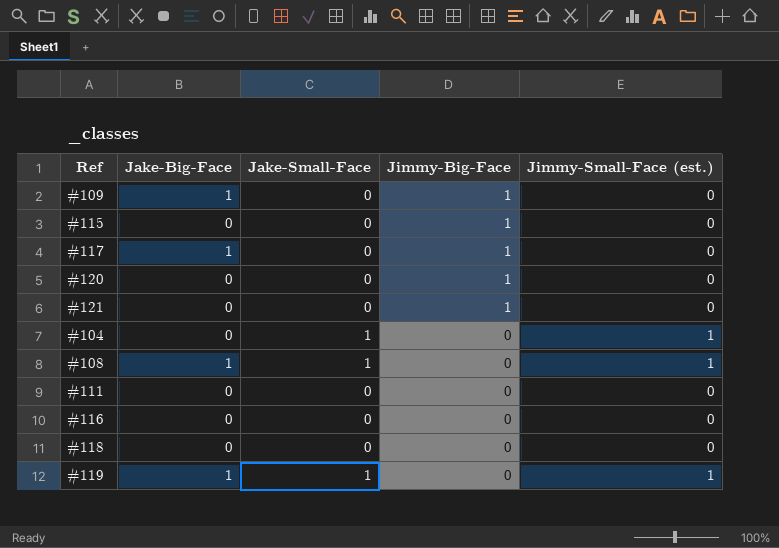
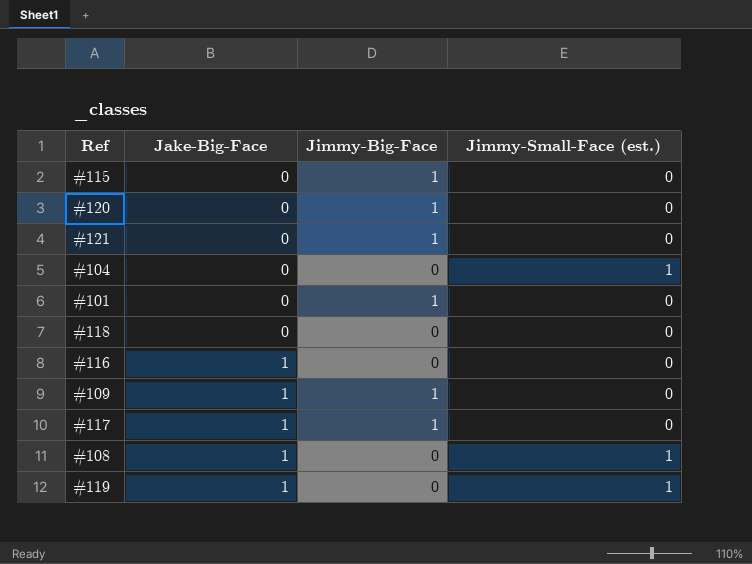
row order: Jimmy-Big-Face descending -> Jake-Big-Face ascending
column Jake-Small-Face | position: 3 -> none
row #111: 0 | 0 | 0 | 0 -> none
row #101: none -> 0 | 1 | 0
#116 | Jake-Big-Face: 0 -> 1

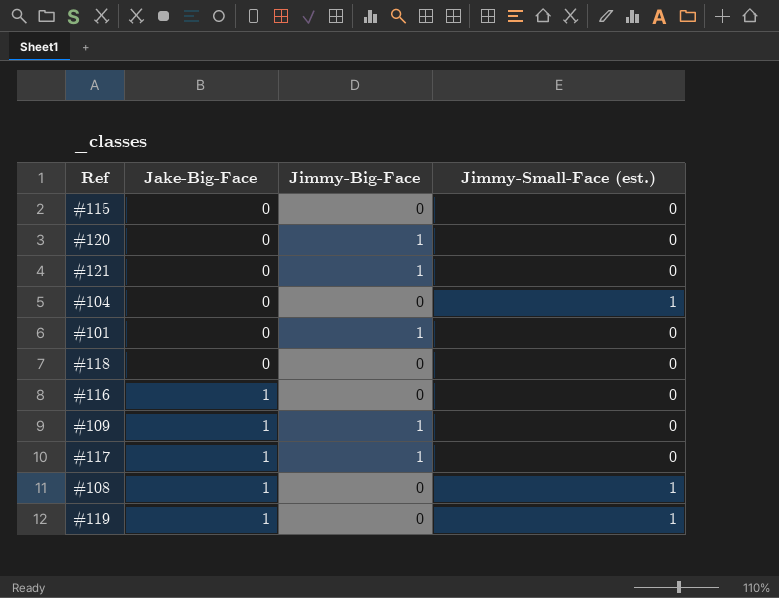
#115 | Jimmy-Big-Face: 1 -> 0

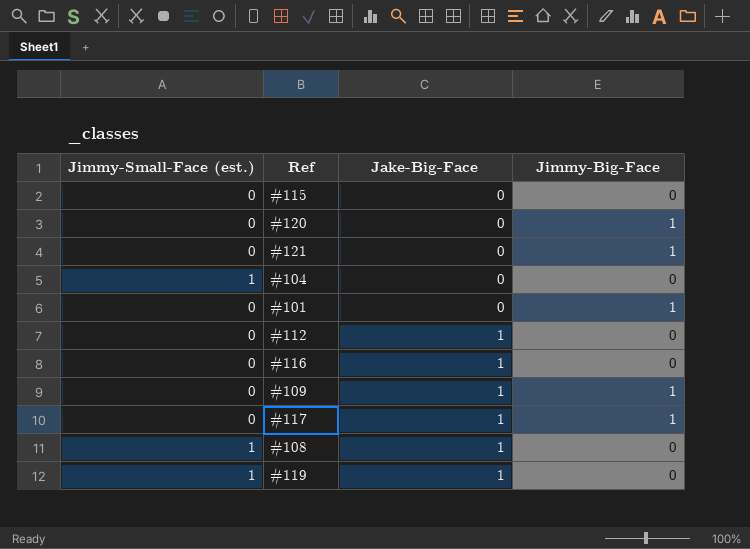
column Jimmy-Small-Face (est.) | position: 4 -> 1
row #118: 0 | 0 | 0 -> none
row #112: none -> 0 | 1 | 0

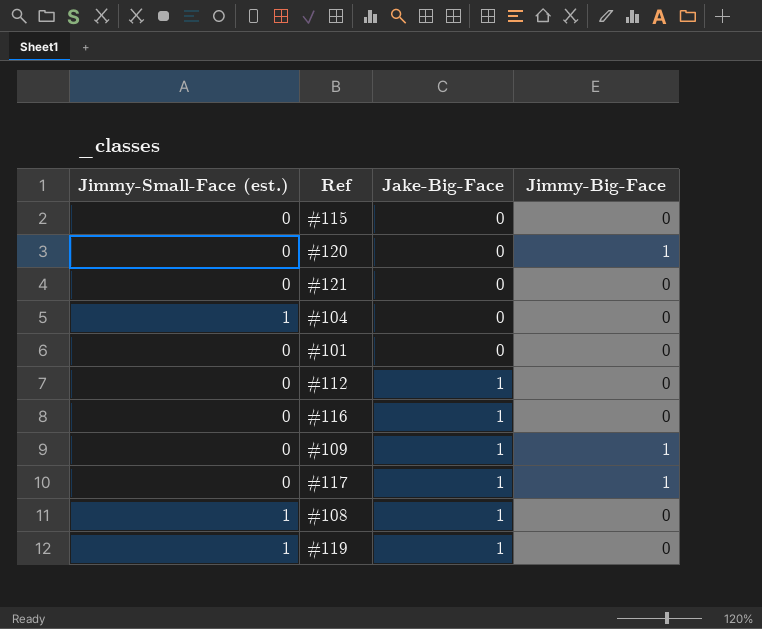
#121 | Jimmy-Big-Face: 1 -> 0
#101 | Jimmy-Big-Face: 1 -> 0

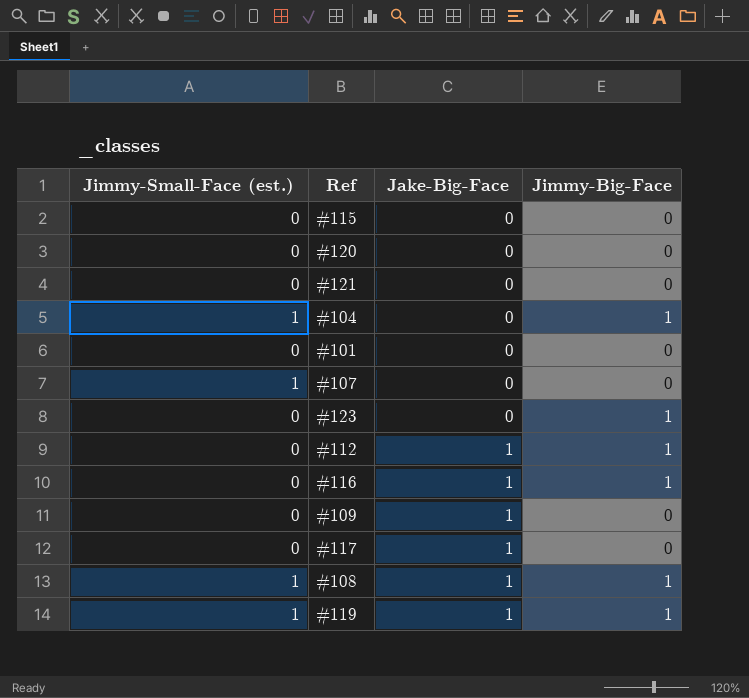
#120 | Jimmy-Big-Face: 1 -> 0
#104 | Jimmy-Big-Face: 0 -> 1
row #107: none -> 1 | 0 | 0
row #123: none -> 0 | 0 | 1
#112 | Jimmy-Big-Face: 0 -> 1
#116 | Jimmy-Big-Face: 0 -> 1
#109 | Jimmy-Big-Face: 1 -> 0
#117 | Jimmy-Big-Face: 1 -> 0
#108 | Jimmy-Big-Face: 0 -> 1
#119 | Jimmy-Big-Face: 0 -> 1

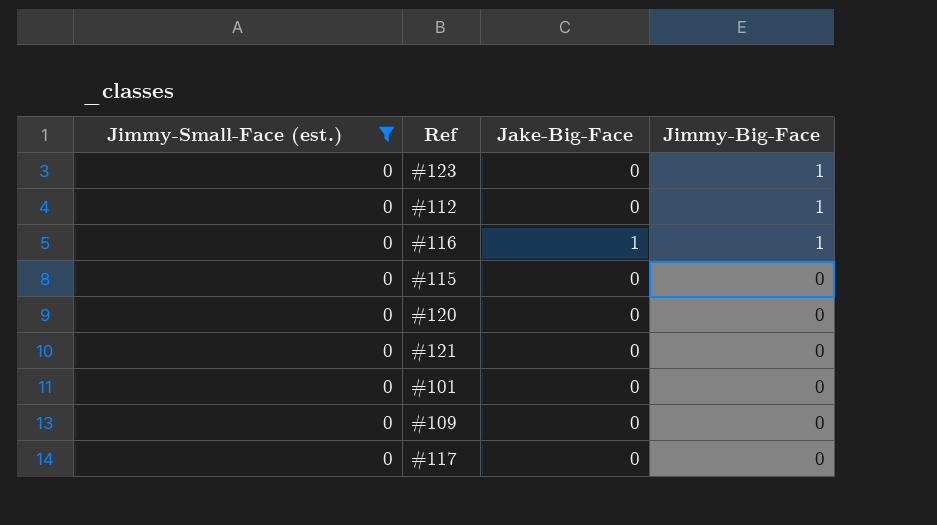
filter: none -> Jimmy-Small-Face (est.) = 0
row order: Jake-Big-Face ascending -> Jimmy-Big-Face descending
#112 | Jake-Big-Face: 1 -> 0
#109 | Jake-Big-Face: 1 -> 0
#117 | Jake-Big-Face: 1 -> 0

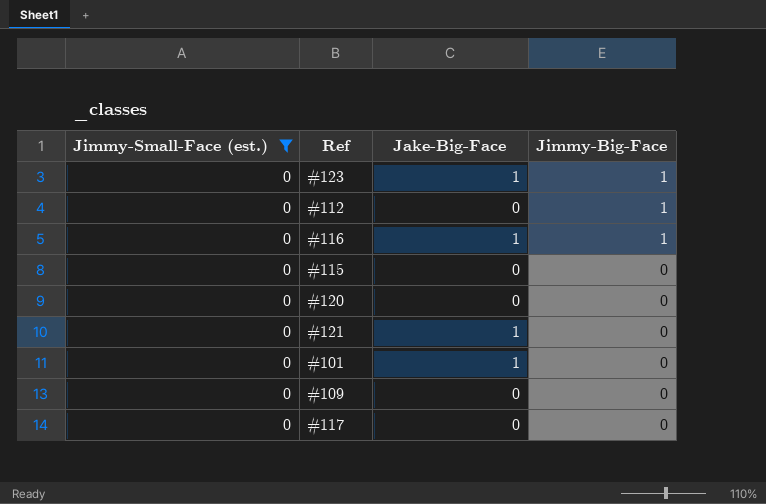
#123 | Jake-Big-Face: 0 -> 1
#121 | Jake-Big-Face: 0 -> 1
#101 | Jake-Big-Face: 0 -> 1

